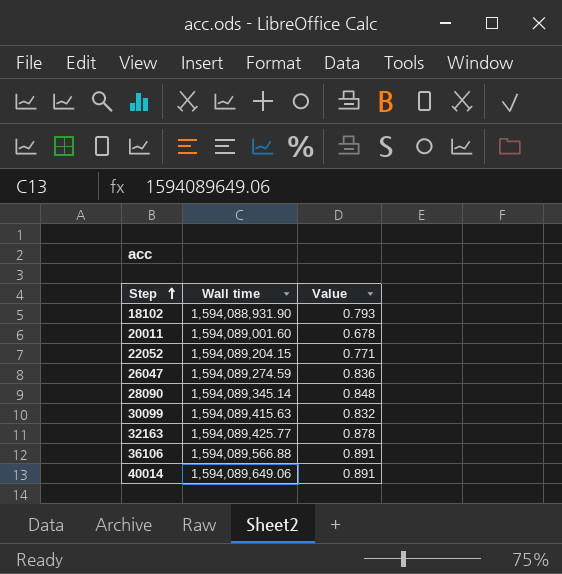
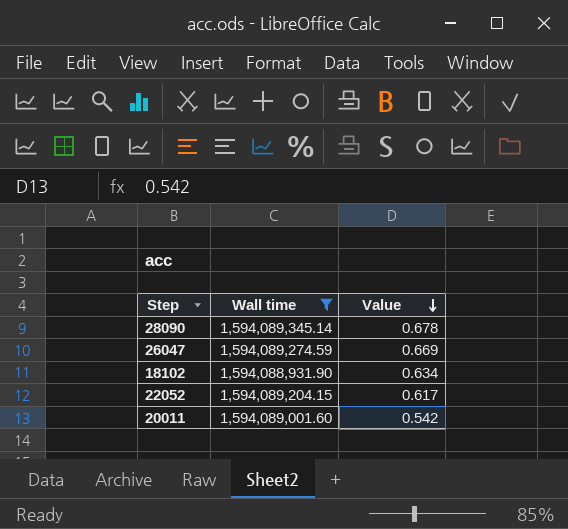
filter: none -> Wall time <= 1,594,089,345.14
row order: Step ascending -> Value descending
28090 | Value: 0.848 -> 0.678
26047 | Value: 0.836 -> 0.669
18102 | Value: 0.793 -> 0.634
22052 | Value: 0.771 -> 0.617
20011 | Value: 0.678 -> 0.542

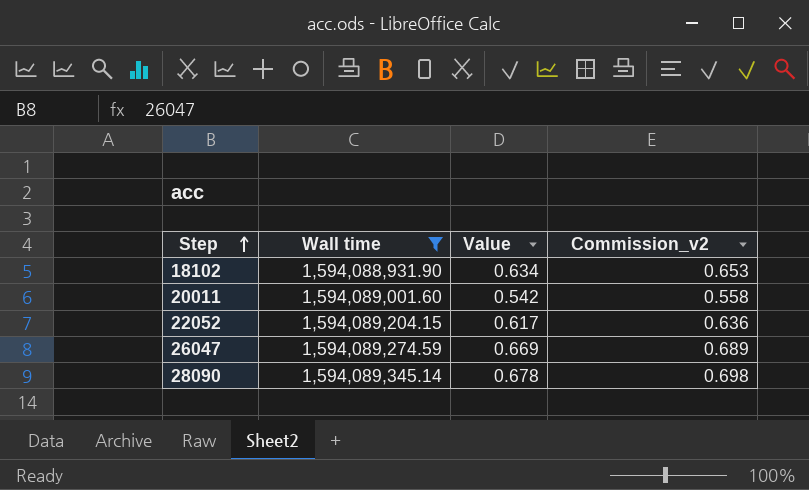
row order: Value descending -> Step ascending
column Commission_v2 | formula: none -> [Value] * 1.03

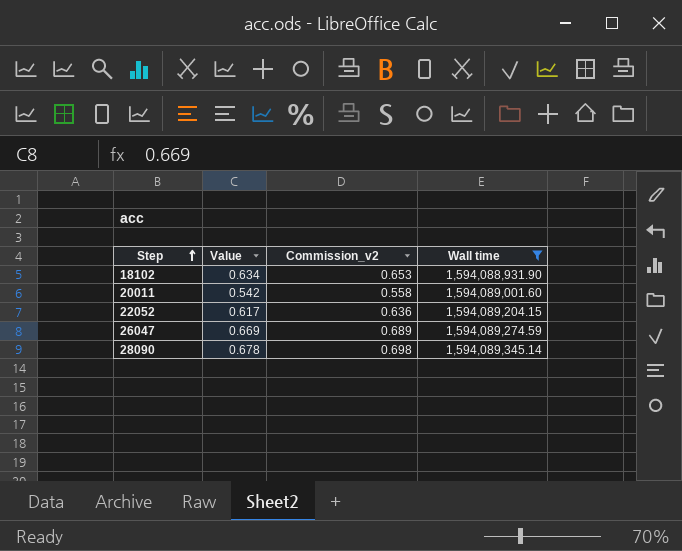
column Wall time | position: 2 -> 4

